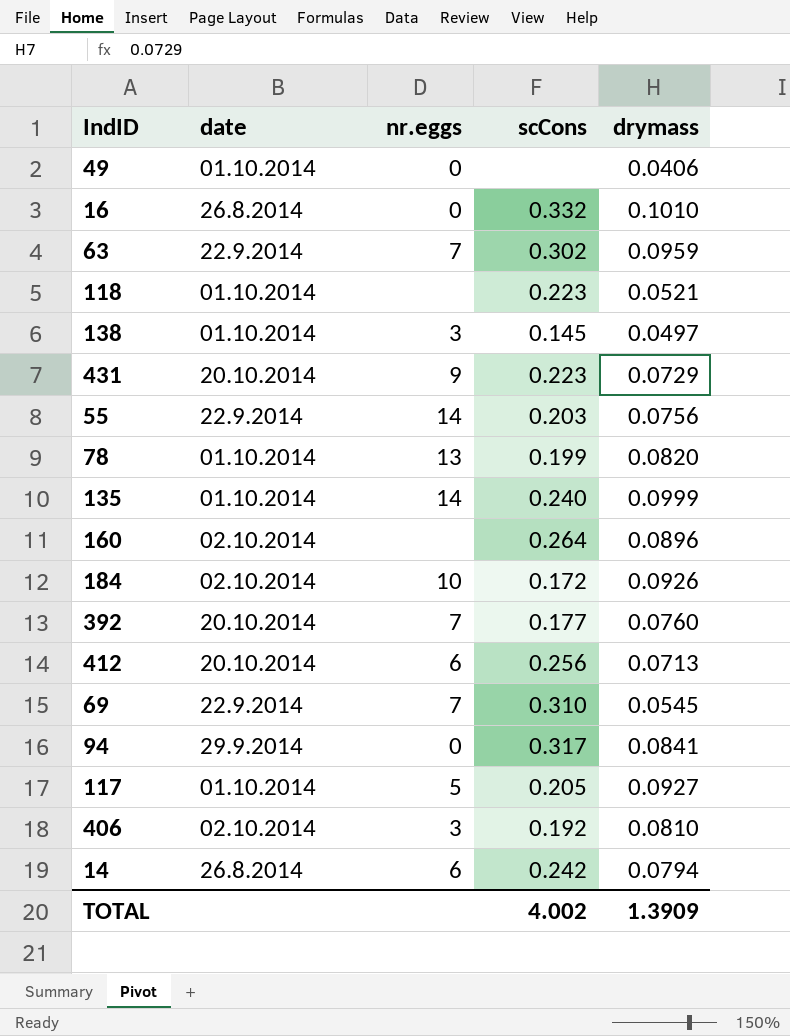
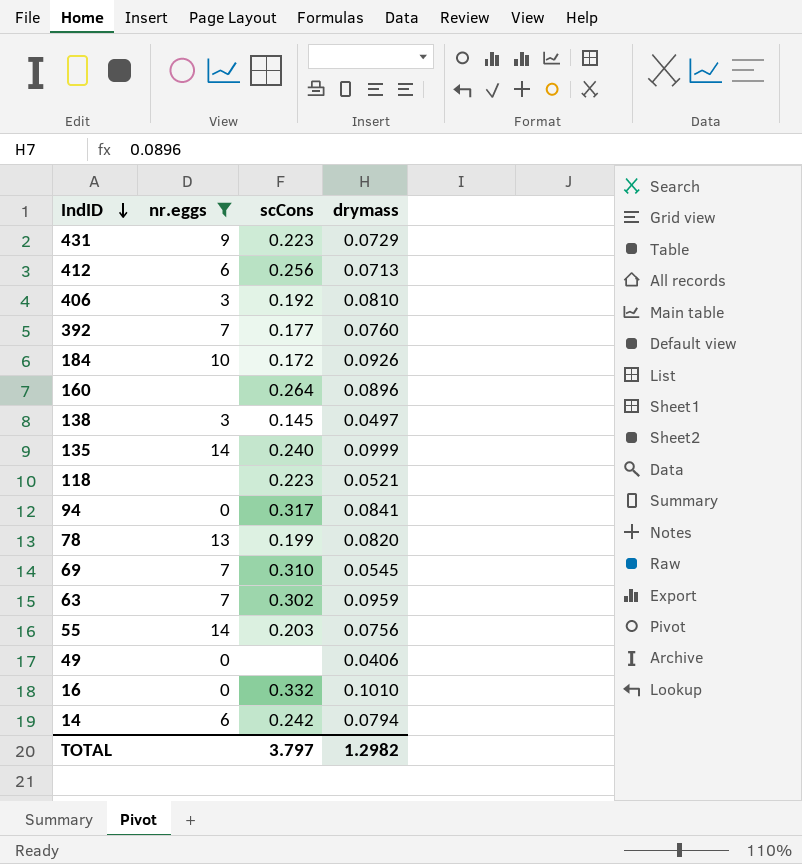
filter: none -> nr.eggs != 5
row order: none -> IndID descending
column date | position: 2 -> none
TOTAL | scCons: 4.002 -> 3.797
TOTAL | drymass: 1.3909 -> 1.2982

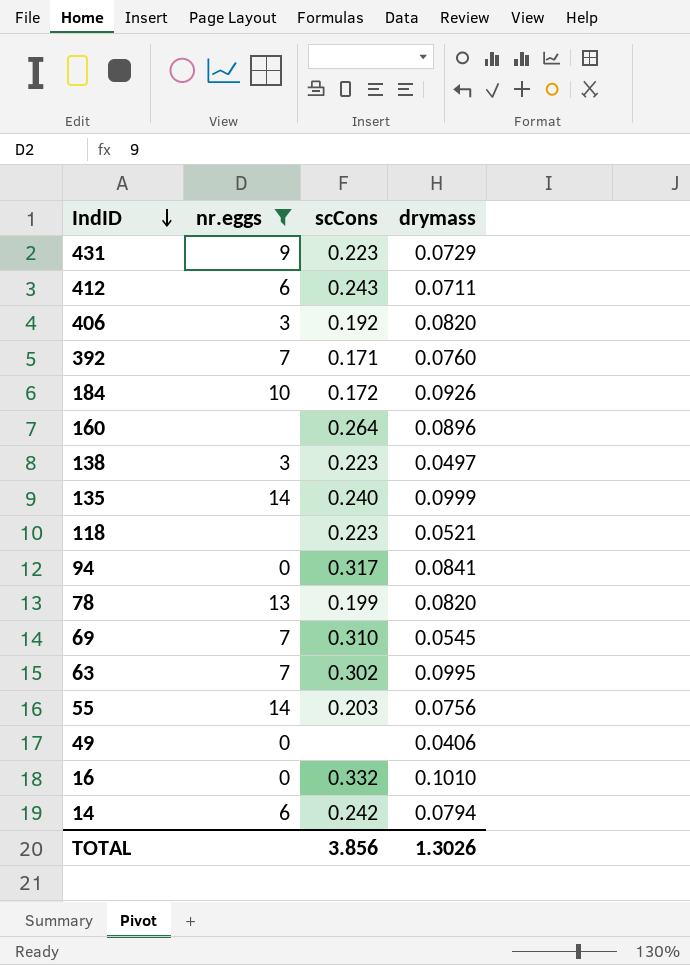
412 | scCons: 0.256 -> 0.243
412 | drymass: 0.0713 -> 0.0711
406 | drymass: 0.0810 -> 0.0820
392 | scCons: 0.177 -> 0.171
138 | scCons: 0.145 -> 0.223
63 | drymass: 0.0959 -> 0.0995
TOTAL | scCons: 3.797 -> 3.856
TOTAL | drymass: 1.2982 -> 1.3026

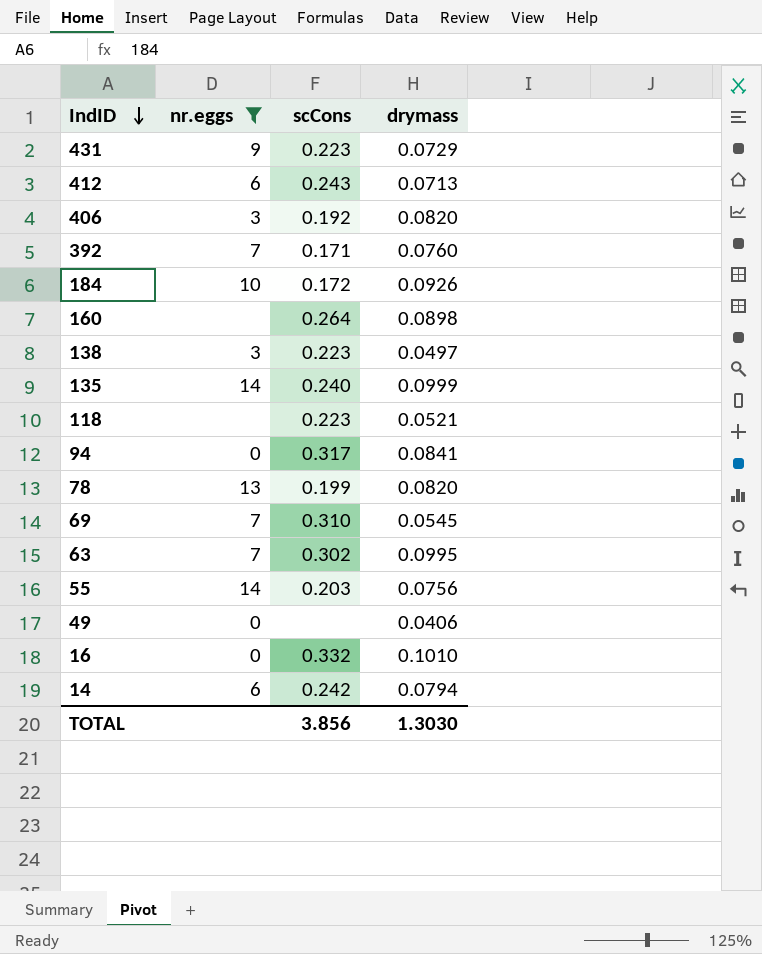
412 | drymass: 0.0711 -> 0.0713
160 | drymass: 0.0896 -> 0.0898
TOTAL | drymass: 1.3026 -> 1.3030

